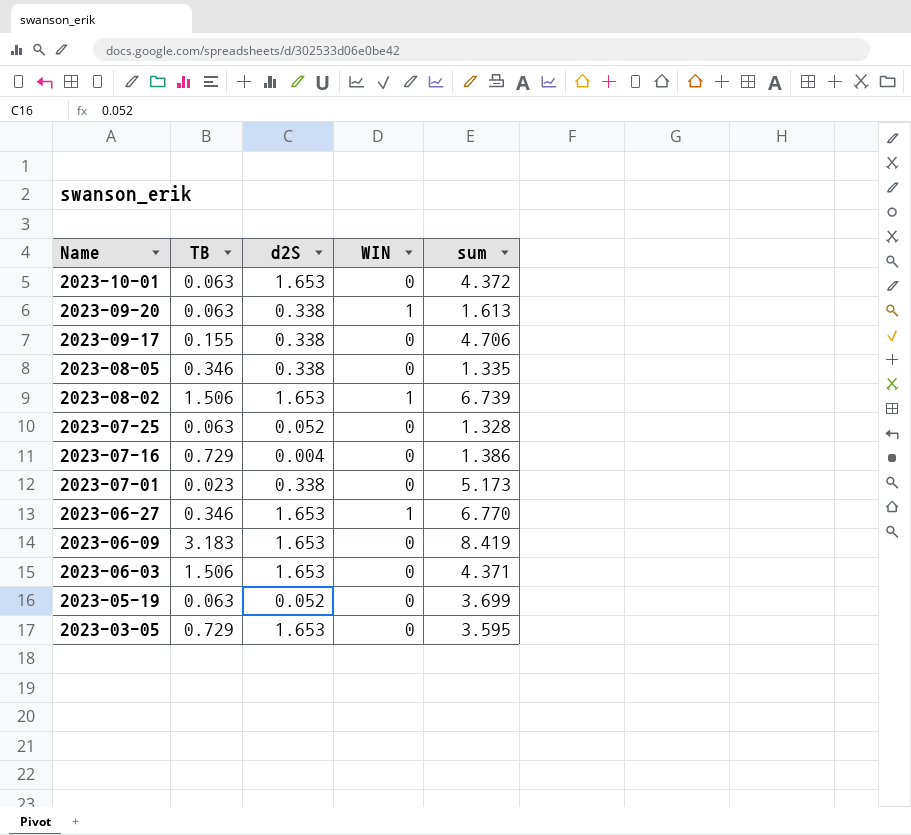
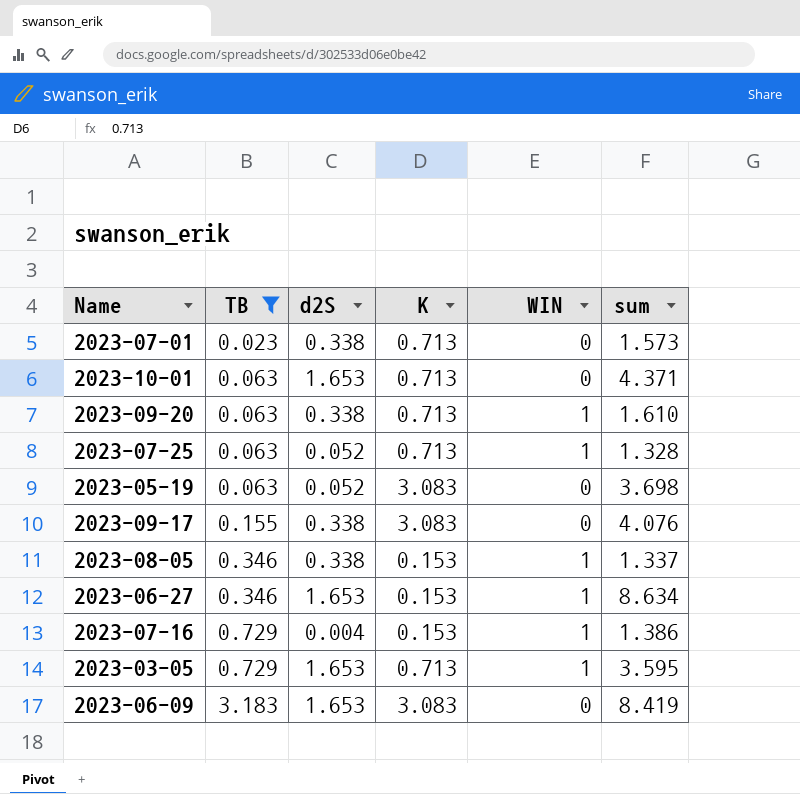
filter: none -> TB != 1.506
row order: Name descending -> TB ascending
column K | position: none -> 4
2023-07-01 | sum: 5.173 -> 1.573
2023-10-01 | sum: 4.372 -> 4.371
2023-09-20 | sum: 1.613 -> 1.610
2023-07-25 | WIN: 0 -> 1
2023-05-19 | sum: 3.699 -> 3.698
2023-09-17 | sum: 4.706 -> 4.076
2023-08-05 | WIN: 0 -> 1
2023-08-05 | sum: 1.335 -> 1.337
2023-06-27 | sum: 6.770 -> 8.634
2023-07-16 | WIN: 0 -> 1
2023-03-05 | WIN: 0 -> 1

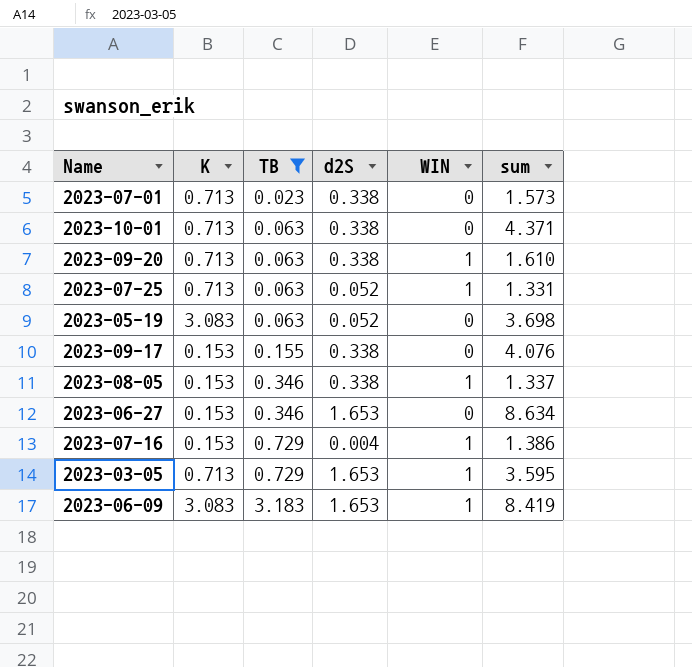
column K | position: 4 -> 2
2023-10-01 | d2S: 1.653 -> 0.338
2023-07-25 | sum: 1.328 -> 1.331
2023-09-17 | K: 3.083 -> 0.153
2023-06-27 | WIN: 1 -> 0
2023-06-09 | WIN: 0 -> 1

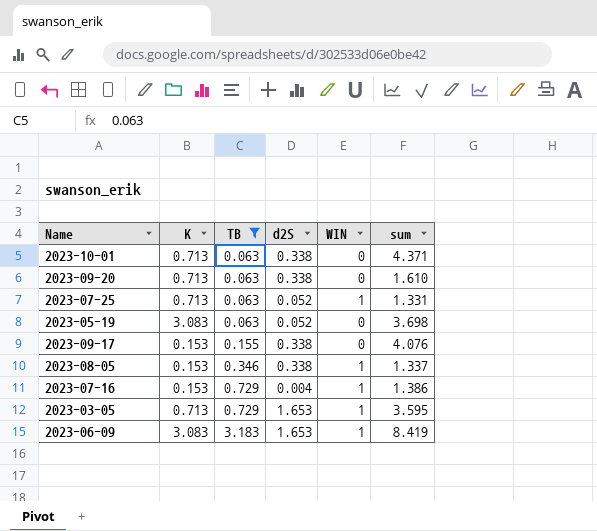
row 2023-07-01: 0.713 | 0.023 | 0.338 | 0 | 1.573 -> none
row 2023-06-27: 0.153 | 0.346 | 1.653 | 0 | 8.634 -> none
2023-09-20 | WIN: 1 -> 0

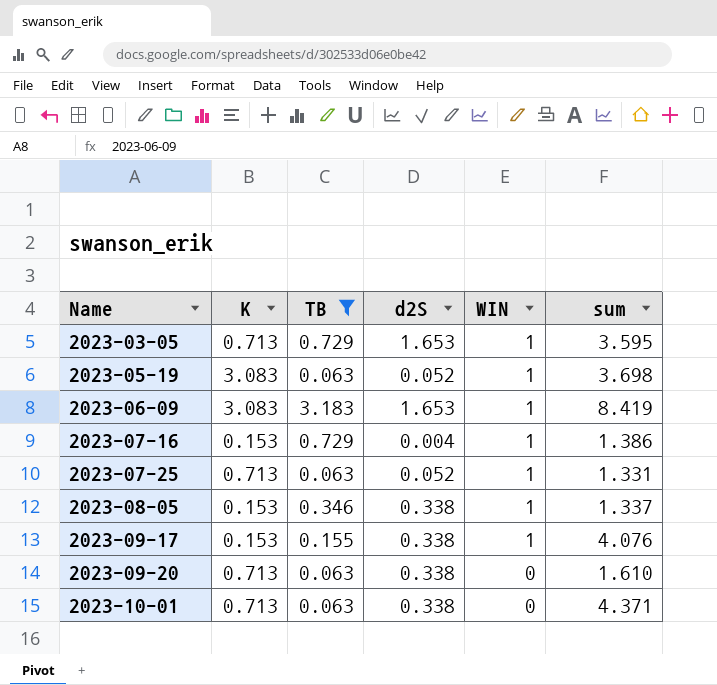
row order: TB ascending -> Name ascending
2023-05-19 | WIN: 0 -> 1
2023-09-17 | WIN: 0 -> 1

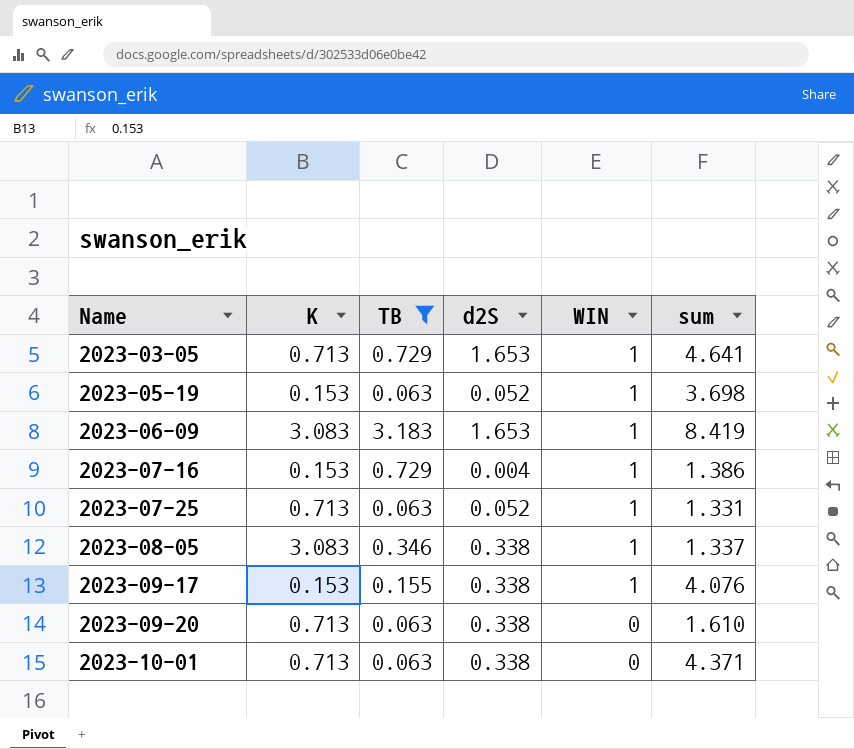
2023-03-05 | sum: 3.595 -> 4.641
2023-05-19 | K: 3.083 -> 0.153
2023-08-05 | K: 0.153 -> 3.083

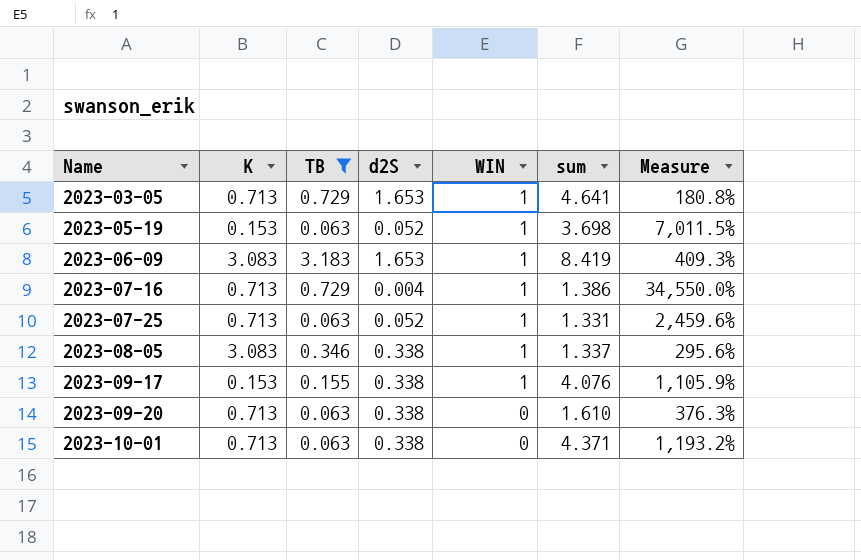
column Measure | formula: none -> ([sum] - [d2S]) / [d2S]
2023-07-16 | K: 0.153 -> 0.713

